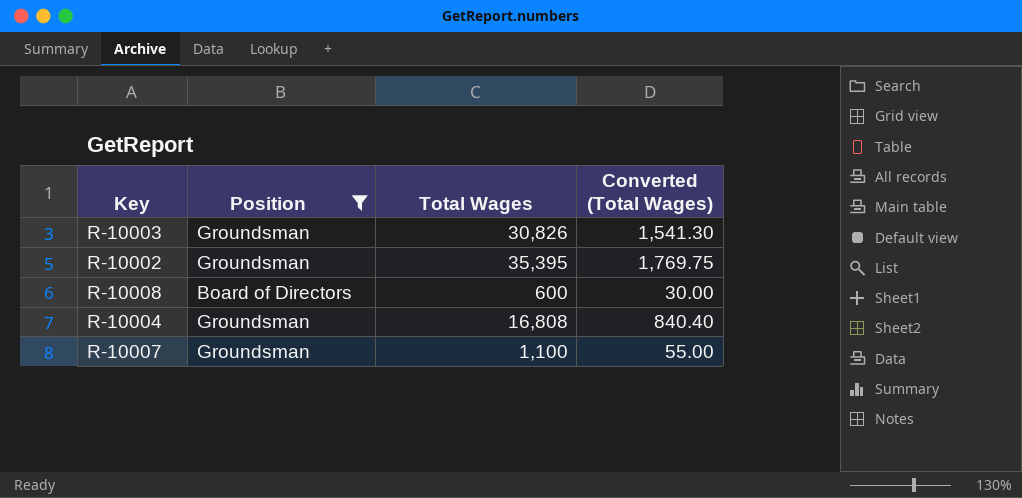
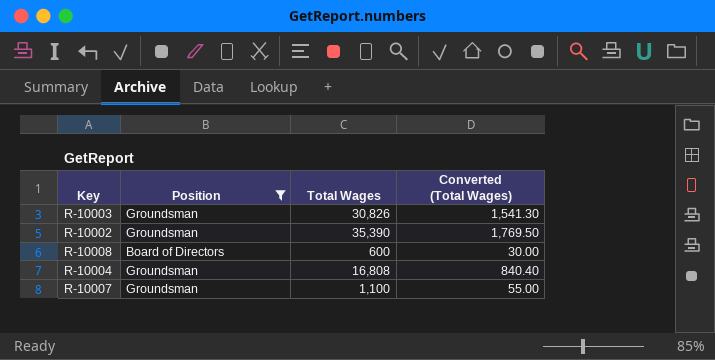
R-10002 | Total Wages: 35,395 -> 35,390
R-10002 | Converted (Total Wages): 1,769.75 -> 1,769.50

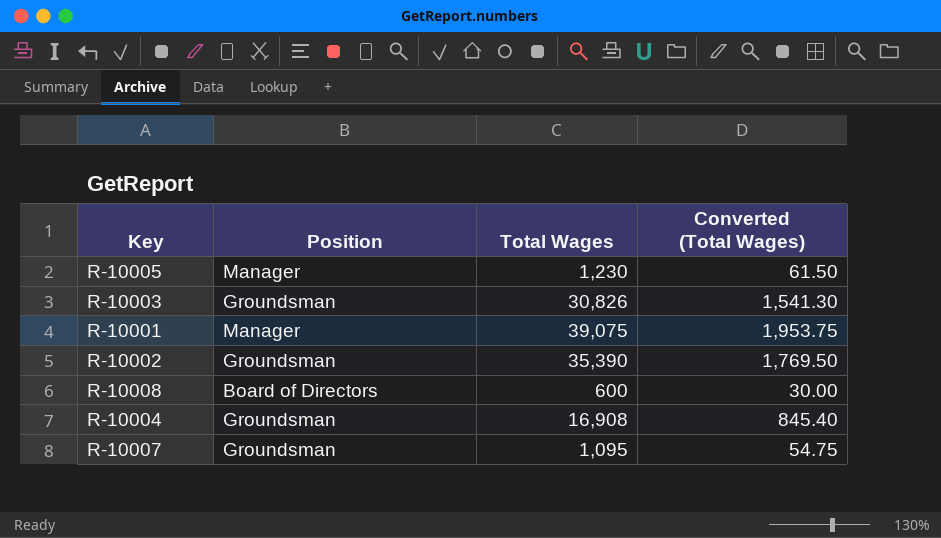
filter: Position != Manager -> none
R-10004 | Total Wages: 16,808 -> 16,908
R-10004 | Converted (Total Wages): 840.40 -> 845.40
R-10007 | Total Wages: 1,100 -> 1,095
R-10007 | Converted (Total Wages): 55.00 -> 54.75

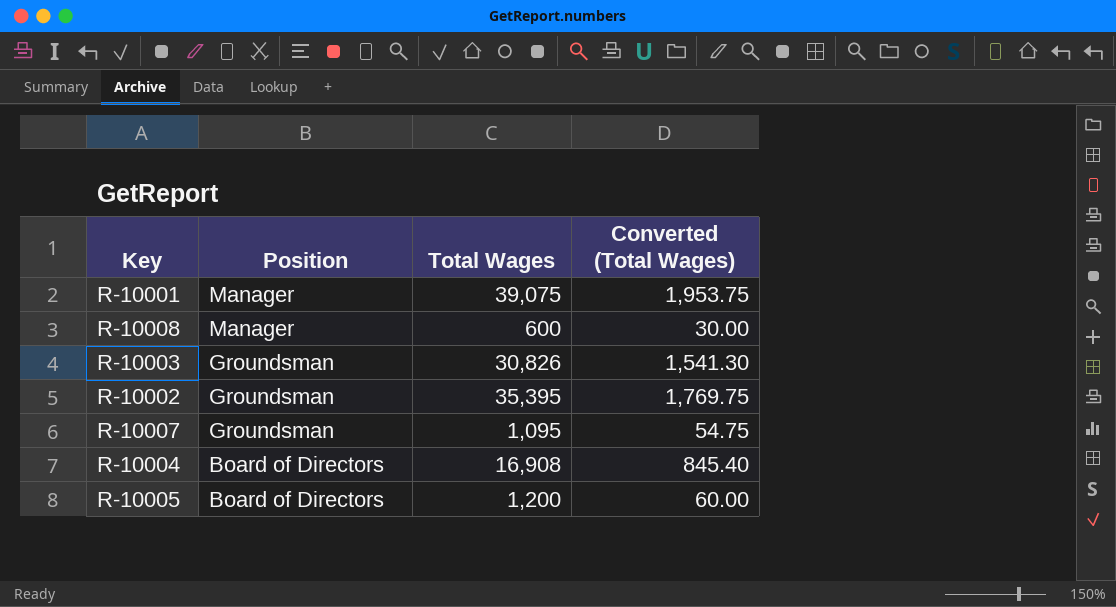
row order: none -> Position descending
R-10008 | Position: Board of Directors -> Manager
R-10002 | Total Wages: 35,390 -> 35,395
R-10002 | Converted (Total Wages): 1,769.50 -> 1,769.75
R-10004 | Position: Groundsman -> Board of Directors
R-10005 | Position: Manager -> Board of Directors
R-10005 | Total Wages: 1,230 -> 1,200
R-10005 | Converted (Total Wages): 61.50 -> 60.00

